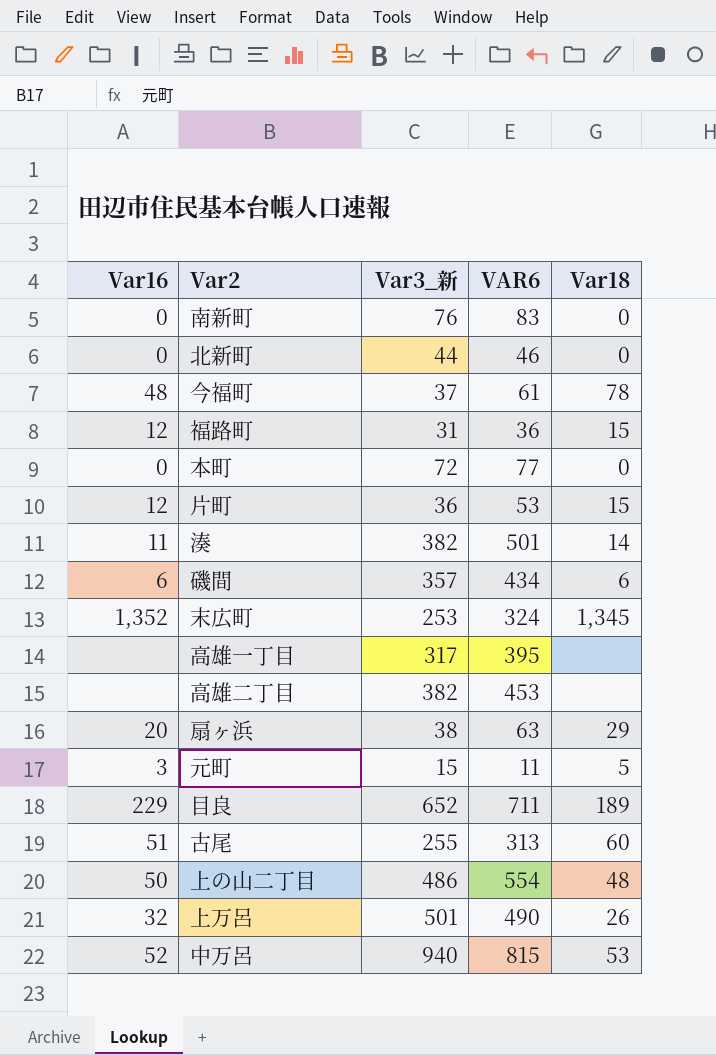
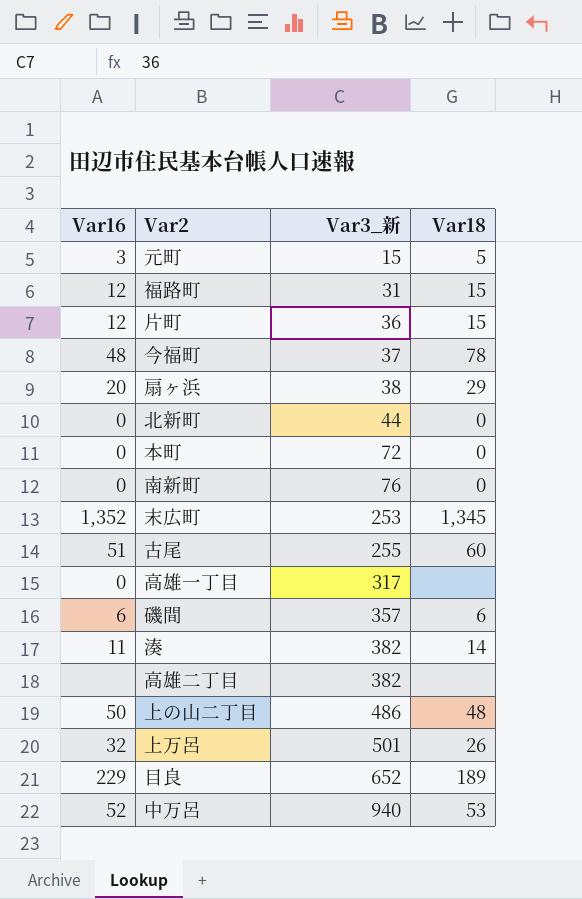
row order: none -> Var3_新 ascending
column VAR6 | position: 4 -> none
高雄一丁目 | Var16: none -> 0

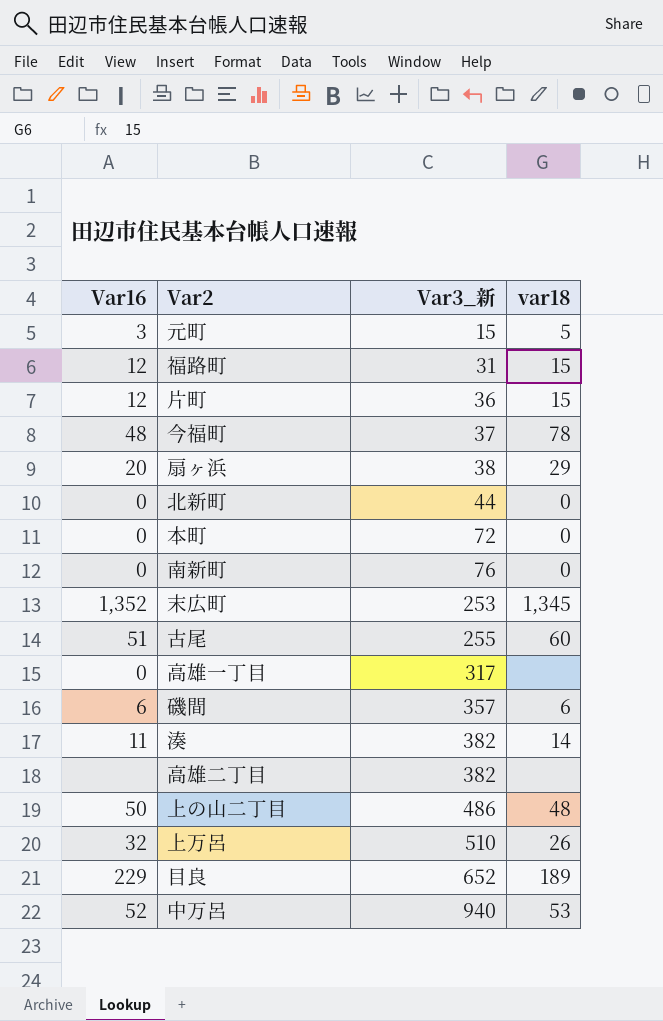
column name: Var18 -> var18
上万呂 | Var3_新: 501 -> 510

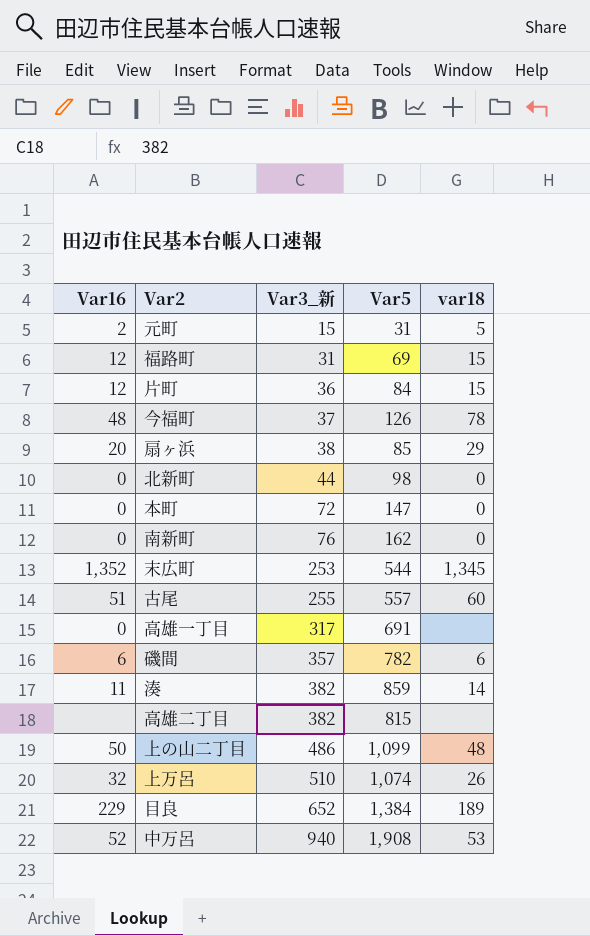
column Var5 | position: none -> 4
元町 | Var16: 3 -> 2

